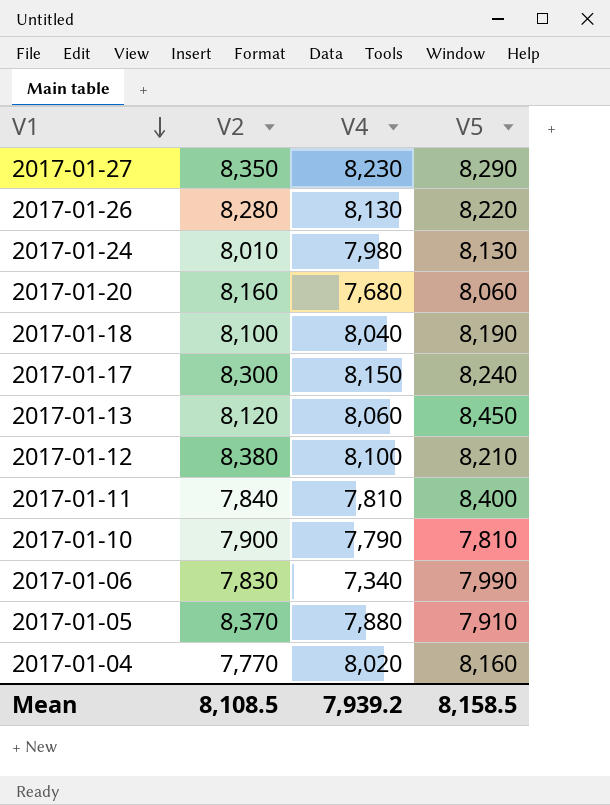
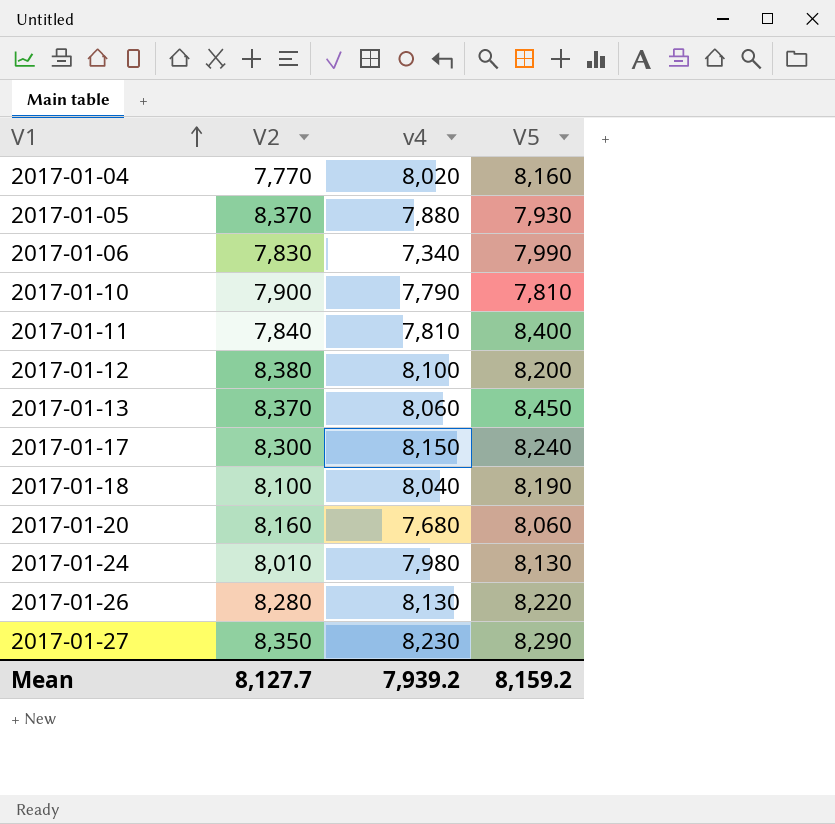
row order: V1 descending -> V1 ascending
column name: V4 -> v4
2017-01-05 | V5: 7,910 -> 7,930
2017-01-12 | V5: 8,210 -> 8,200
2017-01-13 | V2: 8,120 -> 8,370
Mean | V2: 8,108.5 -> 8,127.7
Mean | V5: 8,158.5 -> 8,159.2

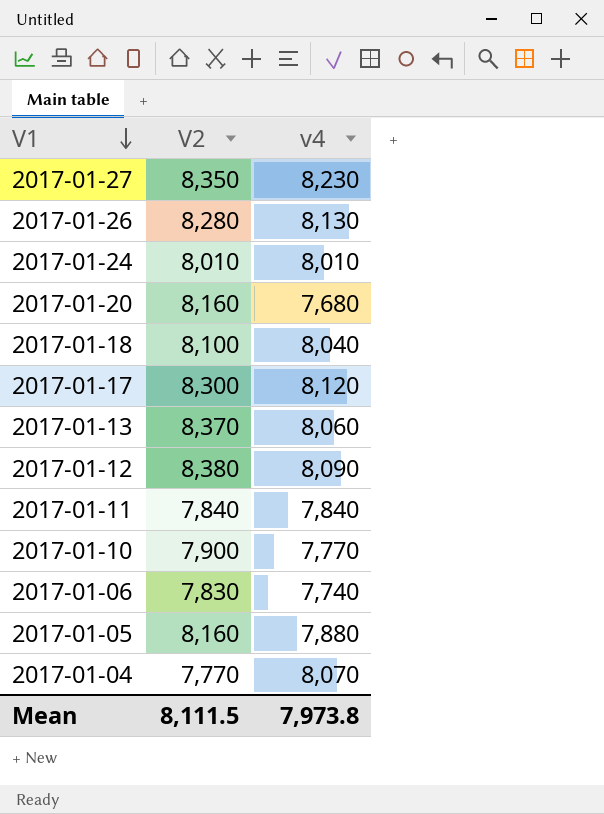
row order: V1 ascending -> V1 descending
column V5 | position: 4 -> none
2017-01-24 | v4: 7,980 -> 8,010
2017-01-17 | v4: 8,150 -> 8,120
2017-01-12 | v4: 8,100 -> 8,090
2017-01-11 | v4: 7,810 -> 7,840
2017-01-10 | v4: 7,790 -> 7,770
2017-01-06 | v4: 7,340 -> 7,740
2017-01-05 | V2: 8,370 -> 8,160
2017-01-04 | v4: 8,020 -> 8,070
Mean | V2: 8,127.7 -> 8,111.5
Mean | v4: 7,939.2 -> 7,973.8

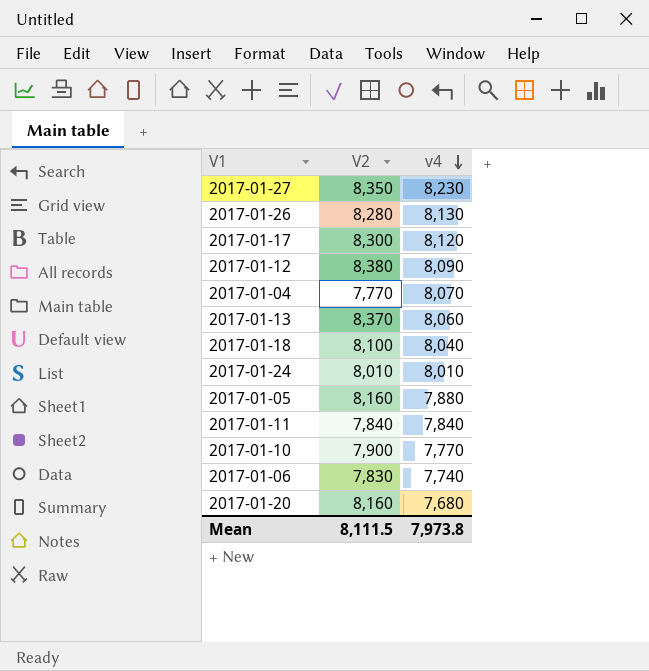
row order: V1 descending -> v4 descending

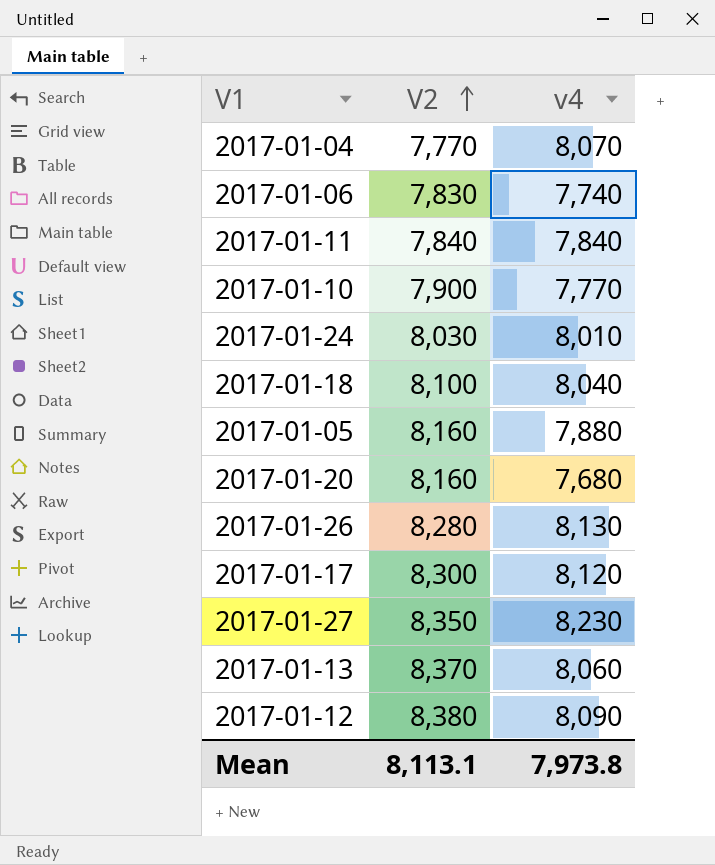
row order: v4 descending -> V2 ascending
2017-01-24 | V2: 8,010 -> 8,030
Mean | V2: 8,111.5 -> 8,113.1

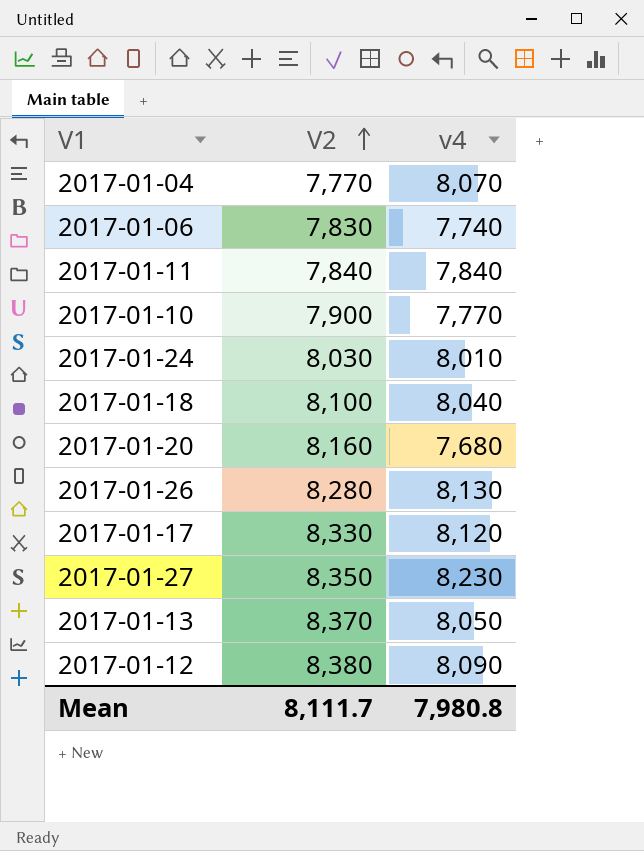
row 2017-01-05: 8,160 | 7,880 -> none
2017-01-17 | V2: 8,300 -> 8,330
2017-01-13 | v4: 8,060 -> 8,050
Mean | V2: 8,113.1 -> 8,111.7
Mean | v4: 7,973.8 -> 7,980.8

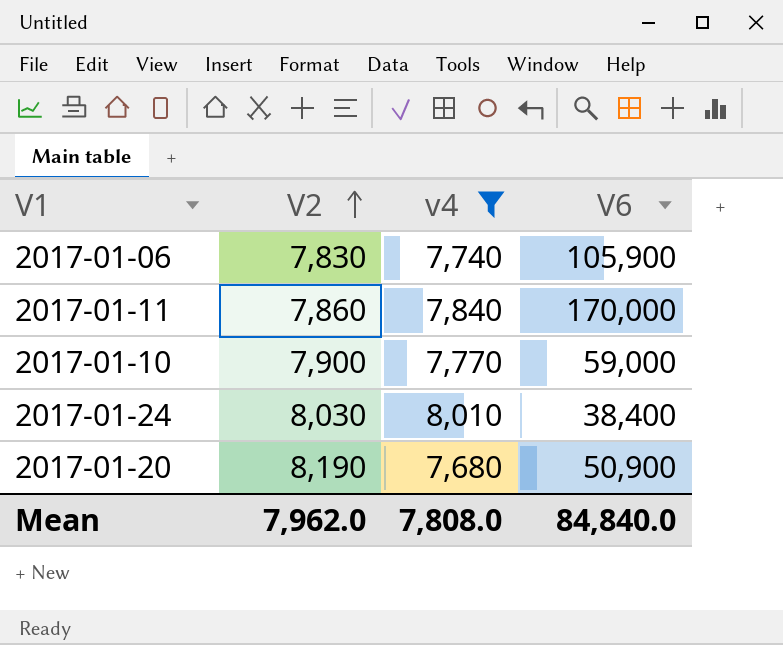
filter: none -> v4 <= 8,010
column V6 | position: none -> 4
2017-01-11 | V2: 7,840 -> 7,860
2017-01-20 | V2: 8,160 -> 8,190
Mean | V2: 8,111.7 -> 7,962.0
Mean | v4: 7,980.8 -> 7,808.0

